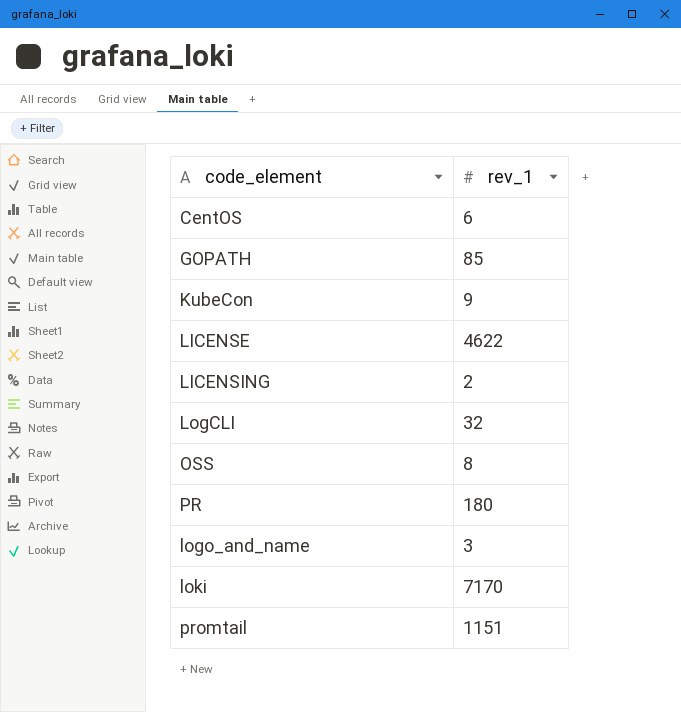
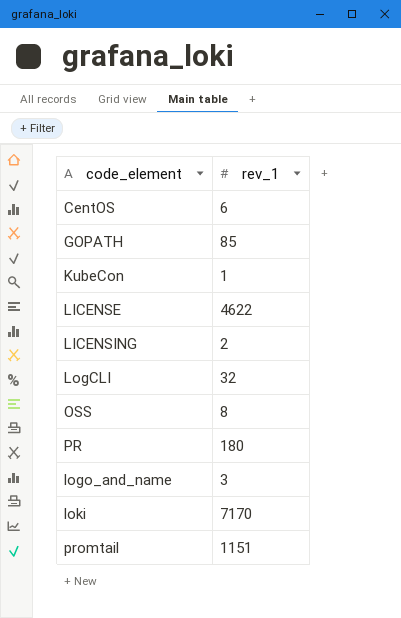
KubeCon | rev_1: 9 -> 1

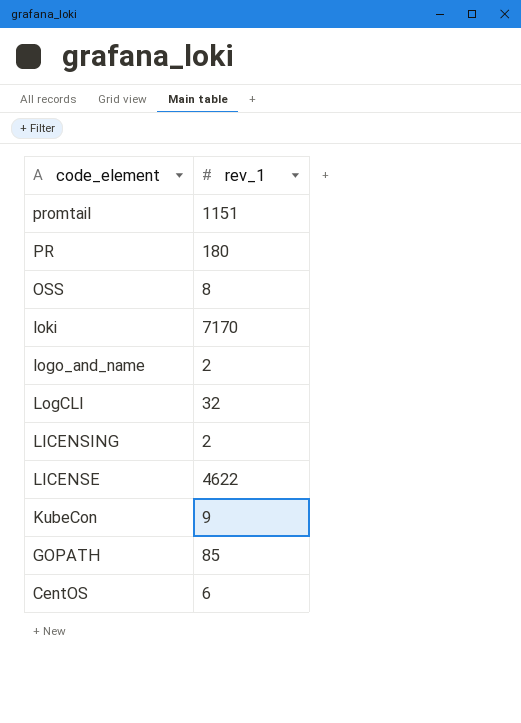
row order: none -> code_element descending
logo_and_name | rev_1: 3 -> 2
KubeCon | rev_1: 1 -> 9

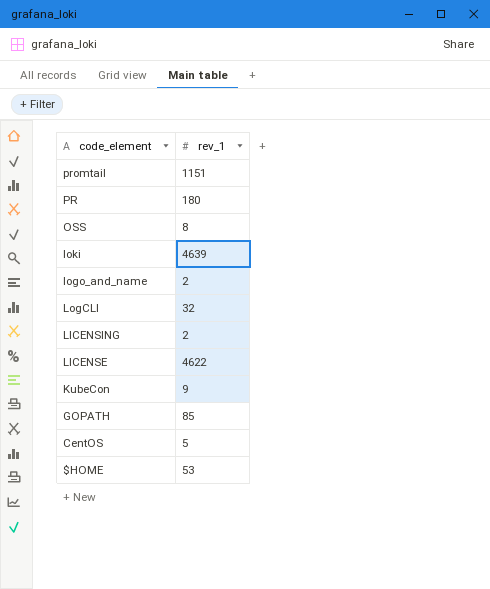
loki | rev_1: 7170 -> 4639
CentOS | rev_1: 6 -> 5
row $HOME: none -> 53

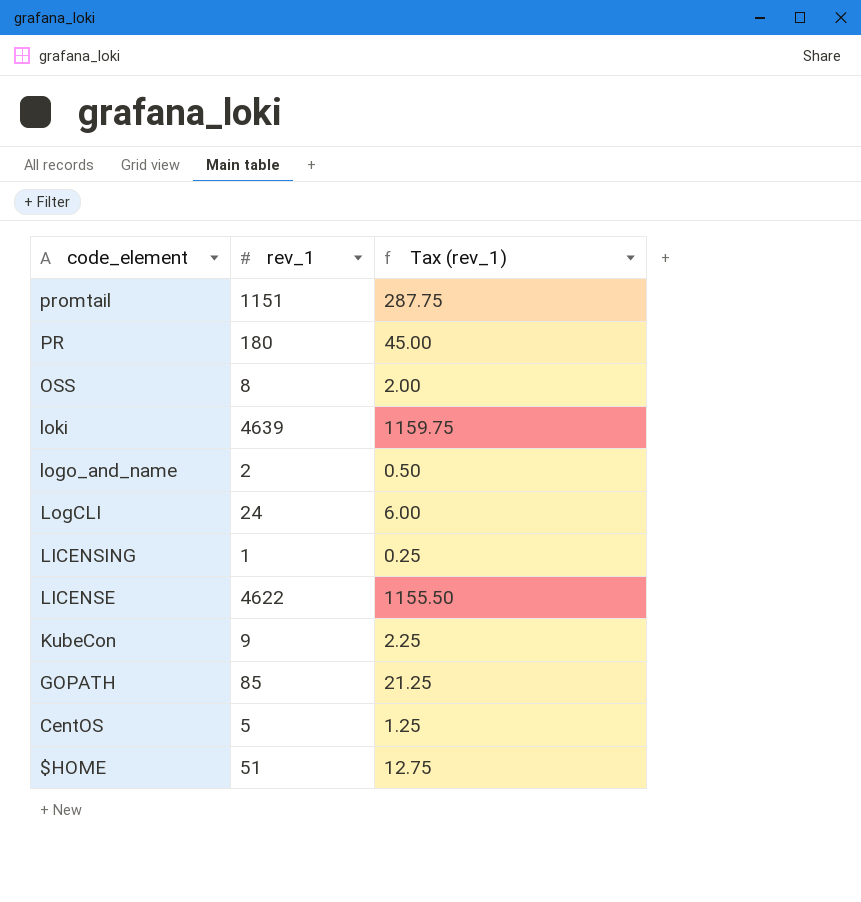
column Tax (rev_1) | formula: none -> [rev_1] * 0.25
LogCLI | rev_1: 32 -> 24
LICENSING | rev_1: 2 -> 1
$HOME | rev_1: 53 -> 51

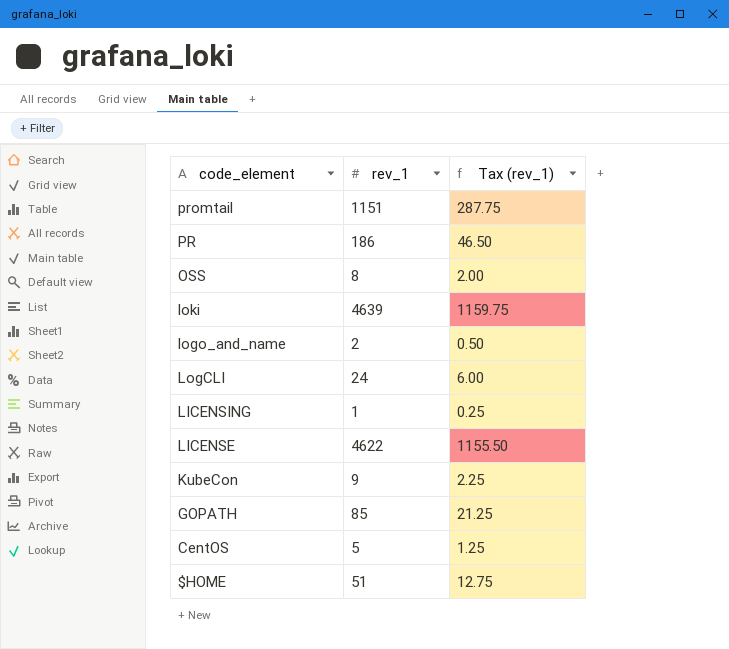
PR | rev_1: 180 -> 186
PR | Tax (rev_1): 45.00 -> 46.50

